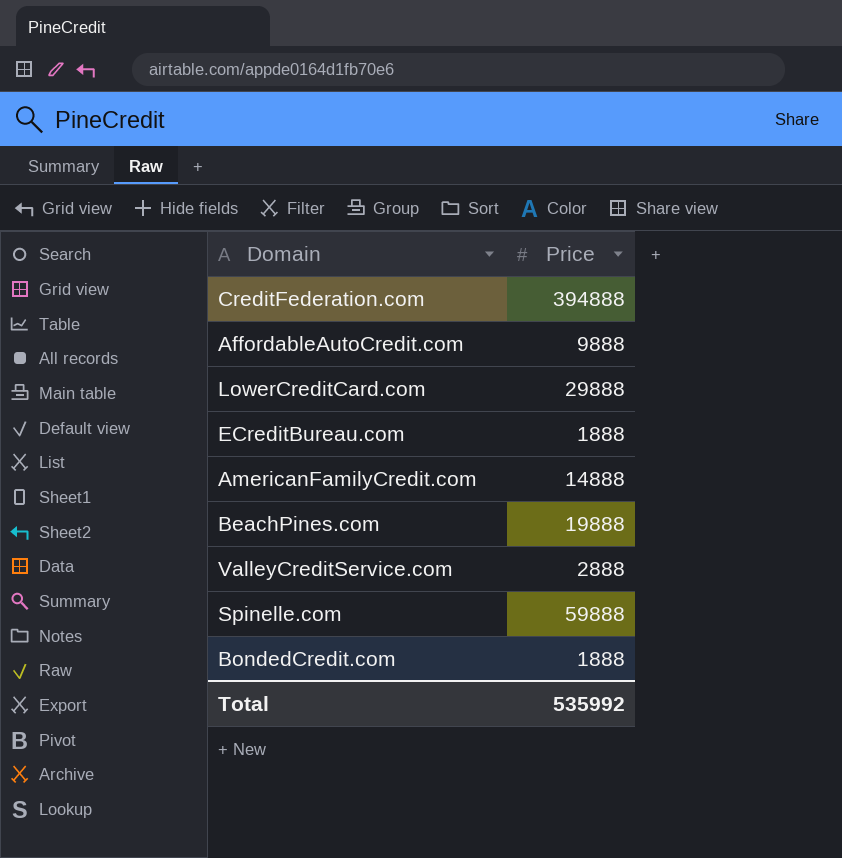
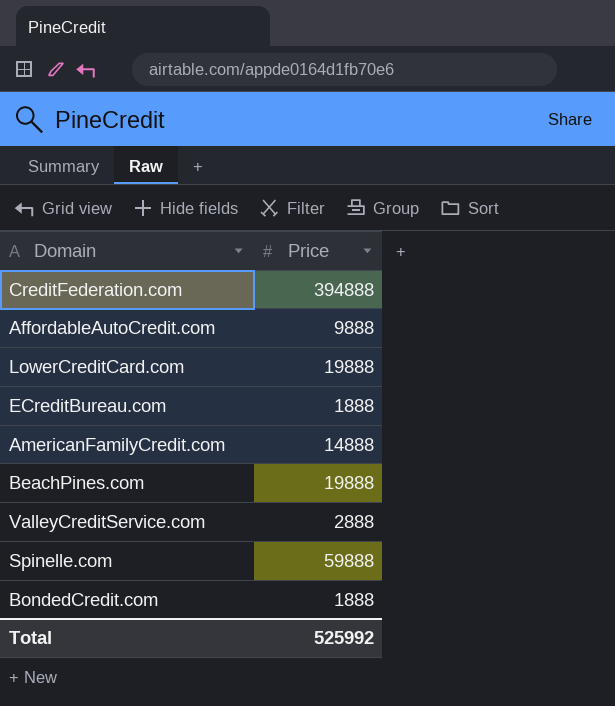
LowerCreditCard.com | Price: 29888 -> 19888
Total | Price: 535992 -> 525992

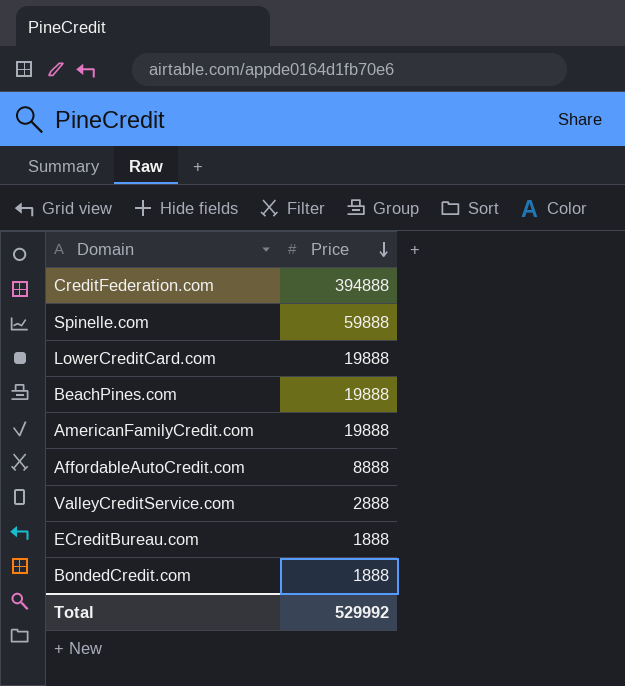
row order: none -> Price descending
AmericanFamilyCredit.com | Price: 14888 -> 19888
AffordableAutoCredit.com | Price: 9888 -> 8888
Total | Price: 525992 -> 529992

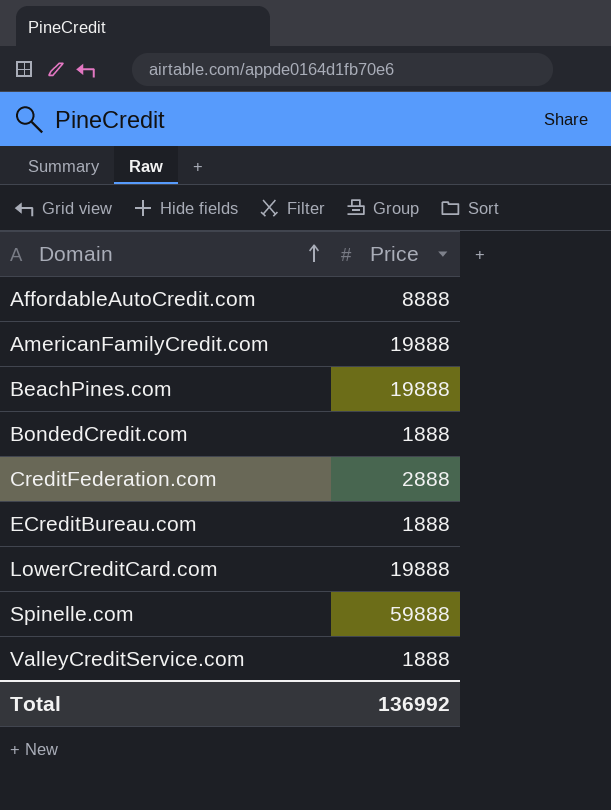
row order: Price descending -> Domain ascending
CreditFederation.com | Price: 394888 -> 2888
ValleyCreditService.com | Price: 2888 -> 1888
Total | Price: 529992 -> 136992

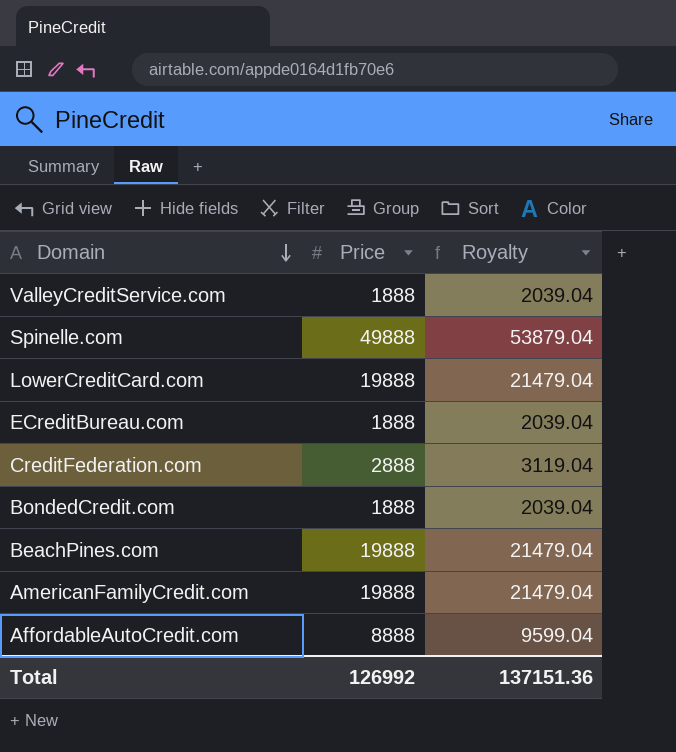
row order: Domain ascending -> Domain descending
column Royalty | formula: none -> [Price] * 1.08
Spinelle.com | Price: 59888 -> 49888
Total | Price: 136992 -> 126992

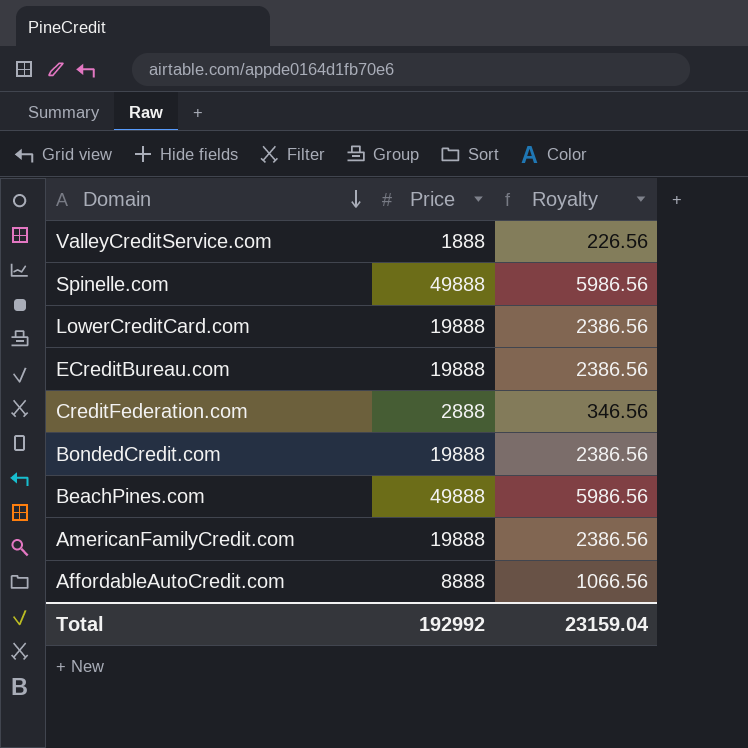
column Royalty | formula: [Price] * 1.08 -> [Price] * 0.12
ECreditBureau.com | Price: 1888 -> 19888
BondedCredit.com | Price: 1888 -> 19888
BeachPines.com | Price: 19888 -> 49888
Total | Price: 126992 -> 192992
Total | Royalty: 137151.36 -> 23159.04

